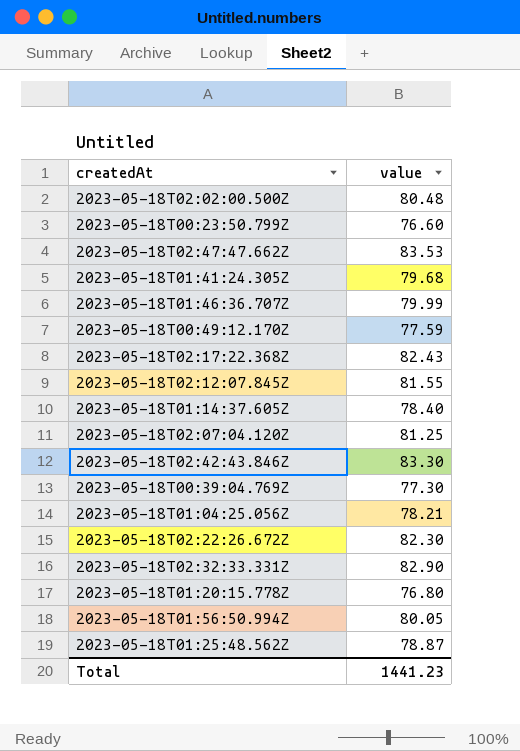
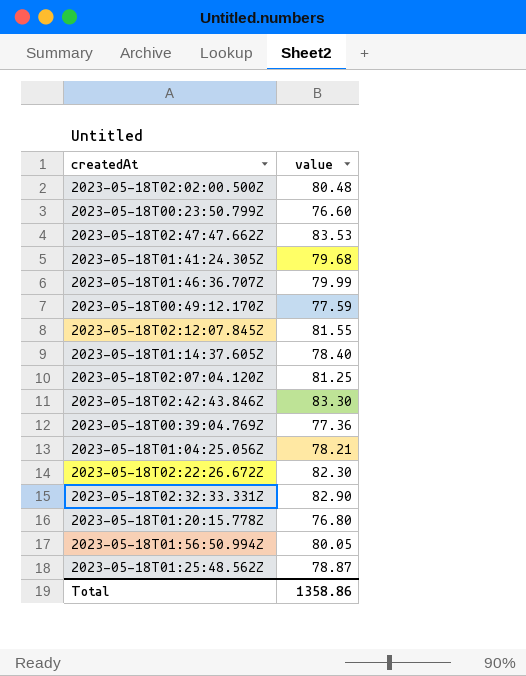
row 2023-05-18T02:17:22.368Z: 82.43 -> none
2023-05-18T00:39:04.769Z | value: 77.30 -> 77.36
Total | value: 1441.23 -> 1358.86

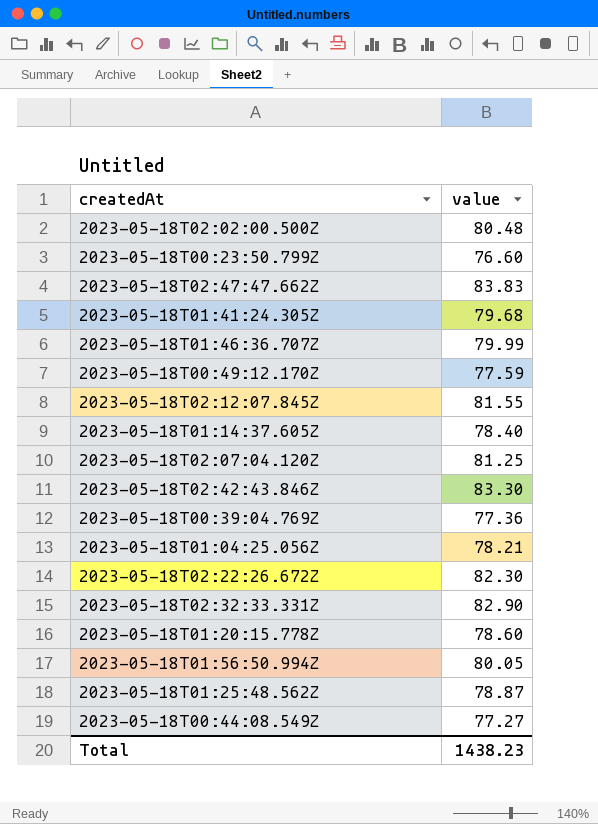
2023-05-18T02:47:47.662Z | value: 83.53 -> 83.83
2023-05-18T01:20:15.778Z | value: 76.80 -> 78.60
row 2023-05-18T00:44:08.549Z: none -> 77.27
Total | value: 1358.86 -> 1438.23

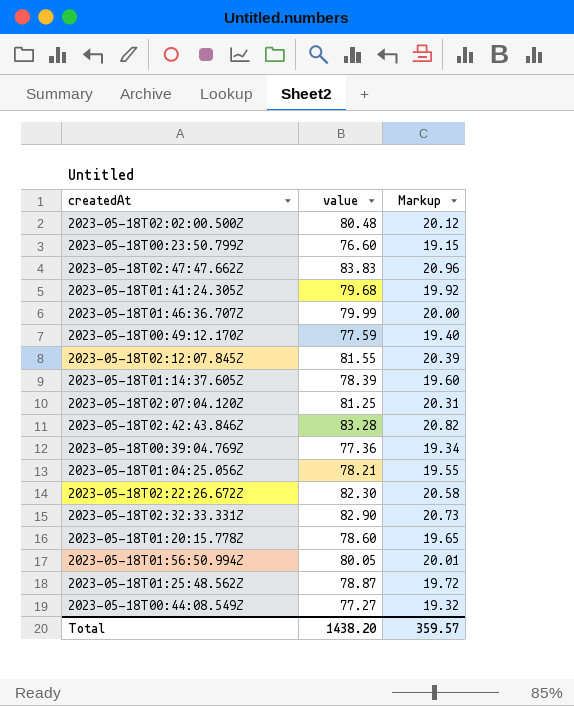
column Markup | formula: none -> [value] * 0.25
2023-05-18T01:14:37.605Z | value: 78.40 -> 78.39
2023-05-18T02:42:43.846Z | value: 83.30 -> 83.28
Total | value: 1438.23 -> 1438.20

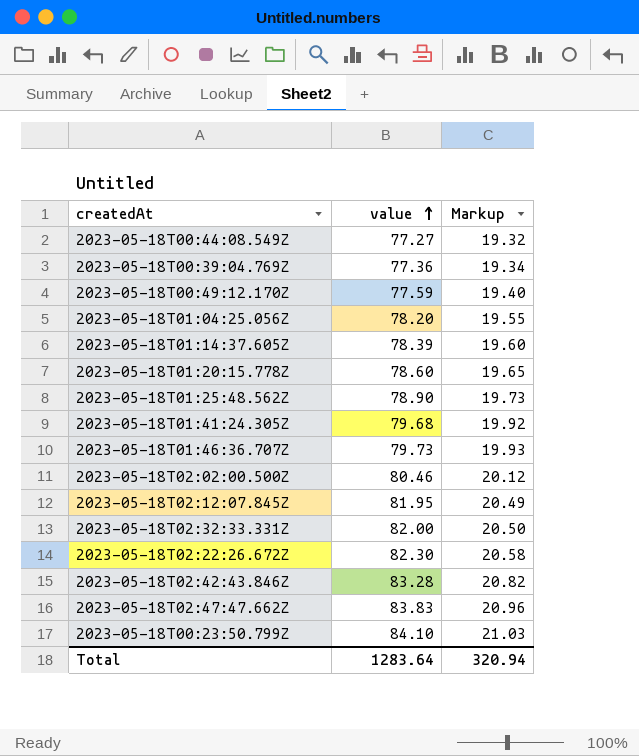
row order: none -> value ascending
row 2023-05-18T02:07:04.120Z: 81.25 | 20.31 -> none
row 2023-05-18T01:56:50.994Z: 80.05 | 20.01 -> none
2023-05-18T01:04:25.056Z | value: 78.21 -> 78.20
2023-05-18T01:25:48.562Z | value: 78.87 -> 78.90
2023-05-18T01:25:48.562Z | Markup: 19.72 -> 19.73
2023-05-18T01:46:36.707Z | value: 79.99 -> 79.73
2023-05-18T01:46:36.707Z | Markup: 20.00 -> 19.93
2023-05-18T02:02:00.500Z | value: 80.48 -> 80.46
2023-05-18T02:12:07.845Z | value: 81.55 -> 81.95
2023-05-18T02:12:07.845Z | Markup: 20.39 -> 20.49
2023-05-18T02:32:33.331Z | value: 82.90 -> 82.00
2023-05-18T02:32:33.331Z | Markup: 20.73 -> 20.50
2023-05-18T00:23:50.799Z | value: 76.60 -> 84.10
2023-05-18T00:23:50.799Z | Markup: 19.15 -> 21.03
Total | value: 1438.20 -> 1283.64
Total | Markup: 359.57 -> 320.94

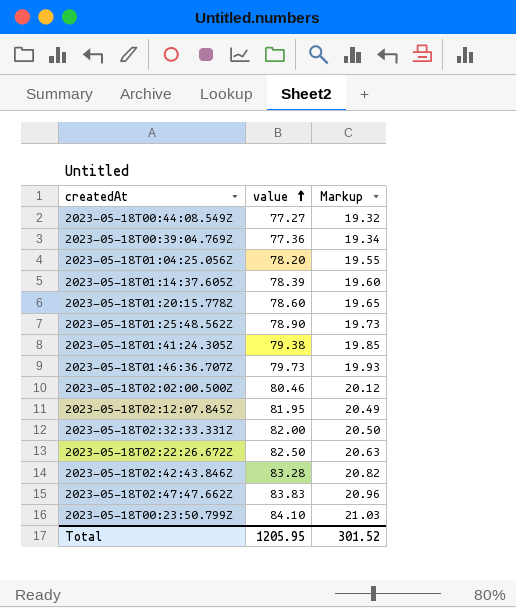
row 2023-05-18T00:49:12.170Z: 77.59 | 19.40 -> none
2023-05-18T01:41:24.305Z | value: 79.68 -> 79.38
2023-05-18T01:41:24.305Z | Markup: 19.92 -> 19.85
2023-05-18T02:22:26.672Z | value: 82.30 -> 82.50
2023-05-18T02:22:26.672Z | Markup: 20.58 -> 20.63
Total | value: 1283.64 -> 1205.95
Total | Markup: 320.94 -> 301.52

